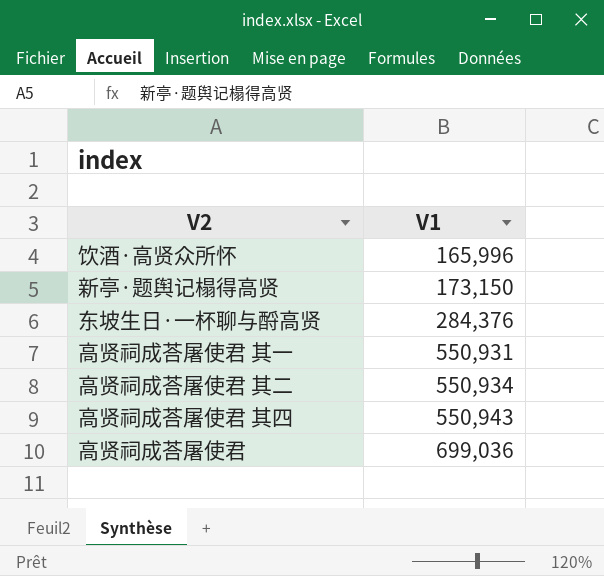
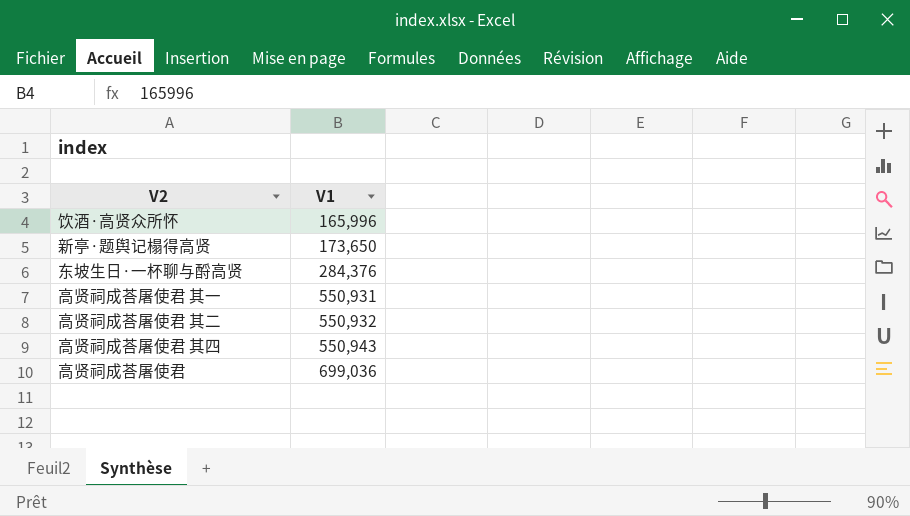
新亭·题舆记榻得高贤 | V1: 173,150 -> 173,650
高贤祠成荅屠使君 其二 | V1: 550,934 -> 550,932

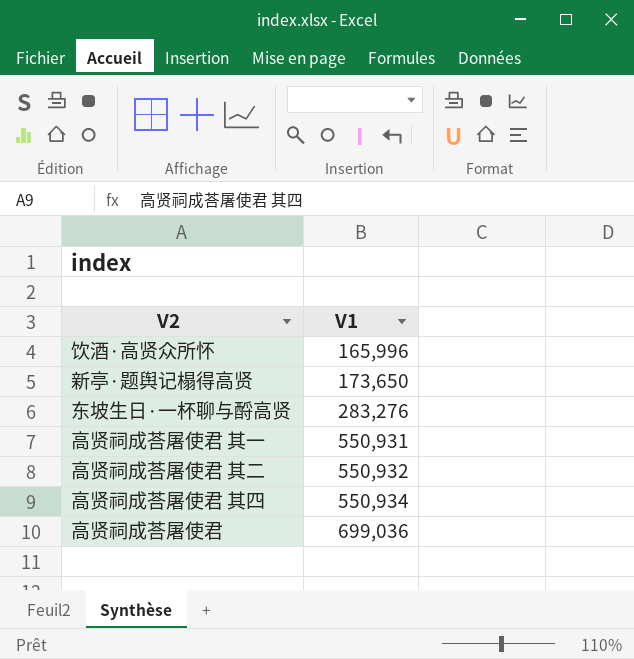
东坡生日·一杯聊与酹高贤 | V1: 284,376 -> 283,276
高贤祠成荅屠使君 其四 | V1: 550,943 -> 550,934

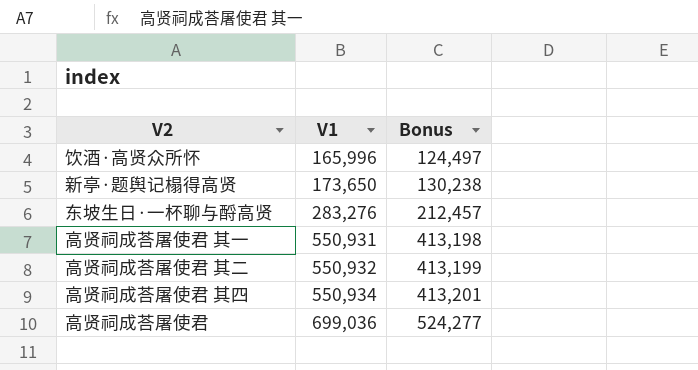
column Bonus | formula: none -> [V1] * 0.75

